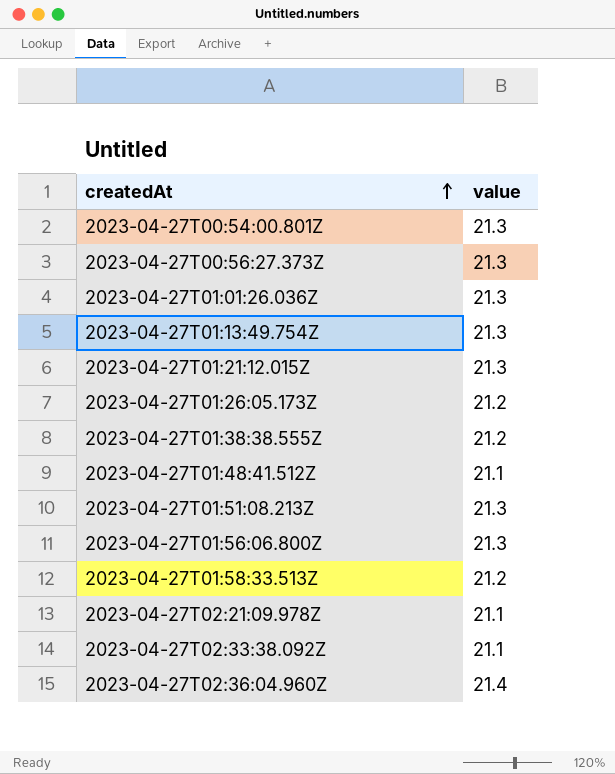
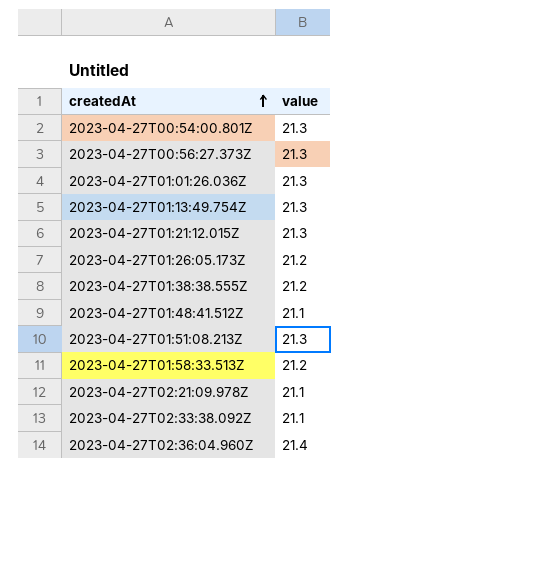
row 2023-04-27T01:56:06.800Z: 21.3 -> none

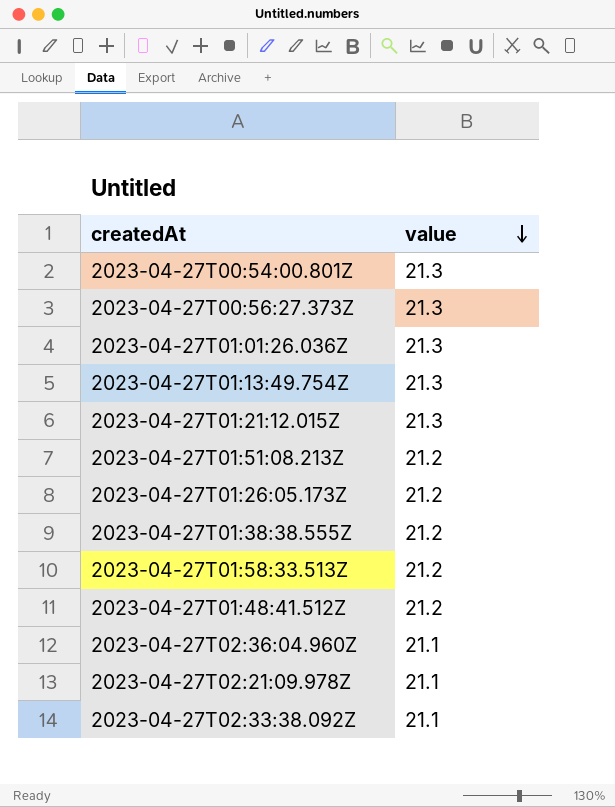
row order: createdAt ascending -> value descending
2023-04-27T01:51:08.213Z | value: 21.3 -> 21.2
2023-04-27T01:48:41.512Z | value: 21.1 -> 21.2
2023-04-27T02:36:04.960Z | value: 21.4 -> 21.1

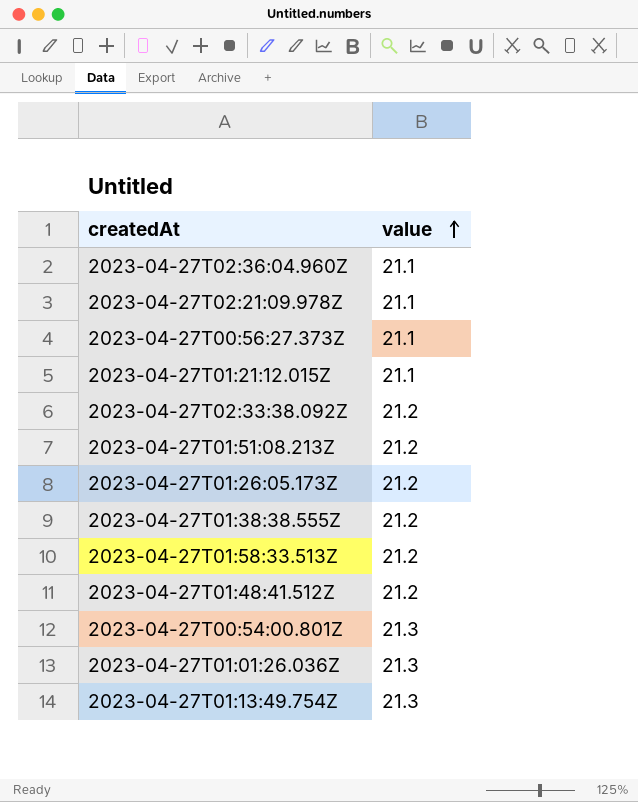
row order: value descending -> value ascending
2023-04-27T00:56:27.373Z | value: 21.3 -> 21.1
2023-04-27T01:21:12.015Z | value: 21.3 -> 21.1
2023-04-27T02:33:38.092Z | value: 21.1 -> 21.2

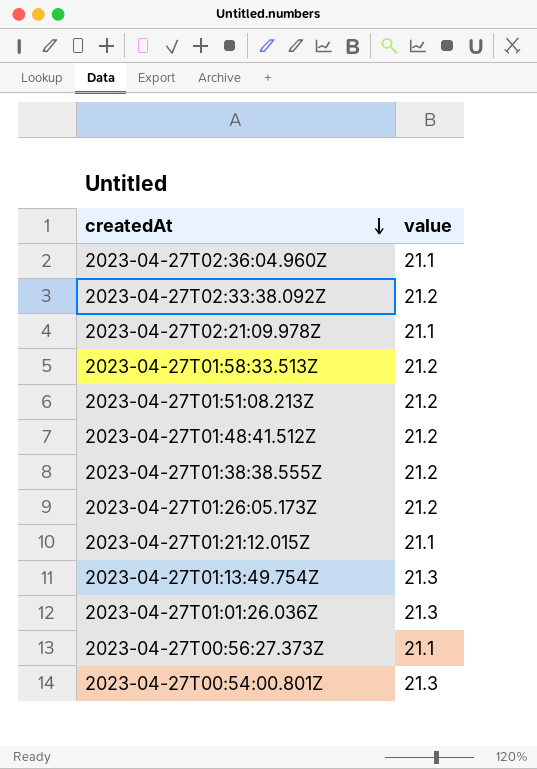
row order: value ascending -> createdAt descending

